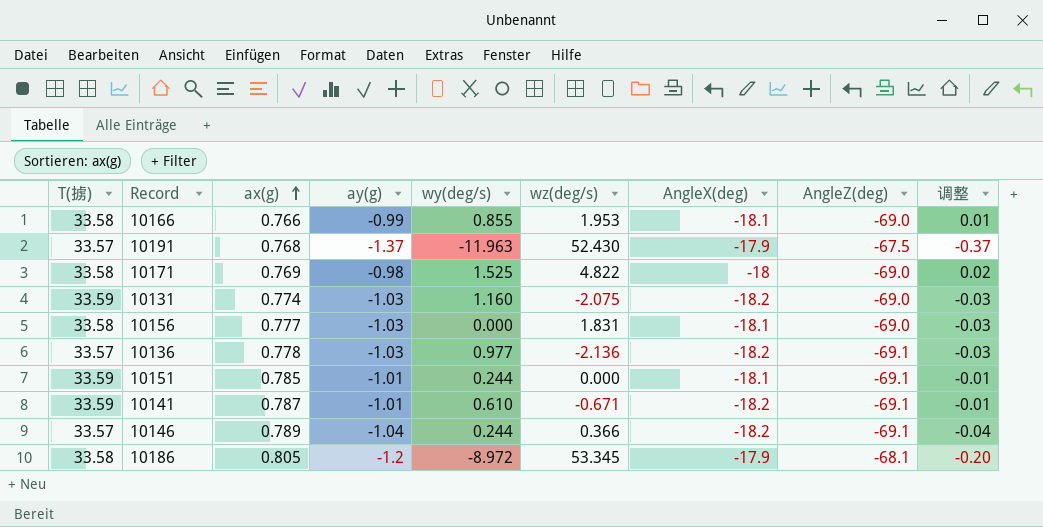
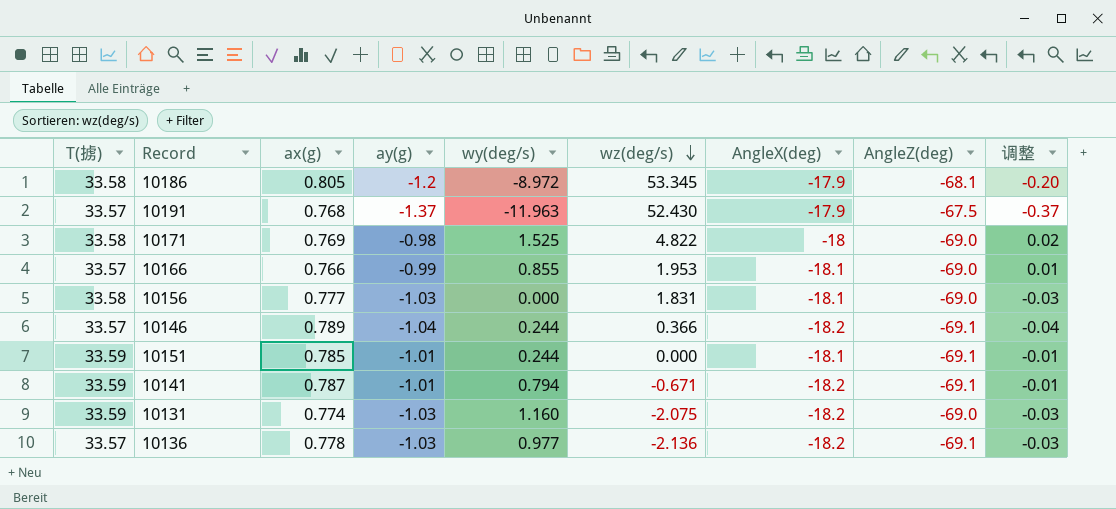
row order: ax(g) ascending -> wz(deg/s) descending
10166 | T(掳): 33.58 -> 33.57
10141 | wy(deg/s): 0.610 -> 0.794

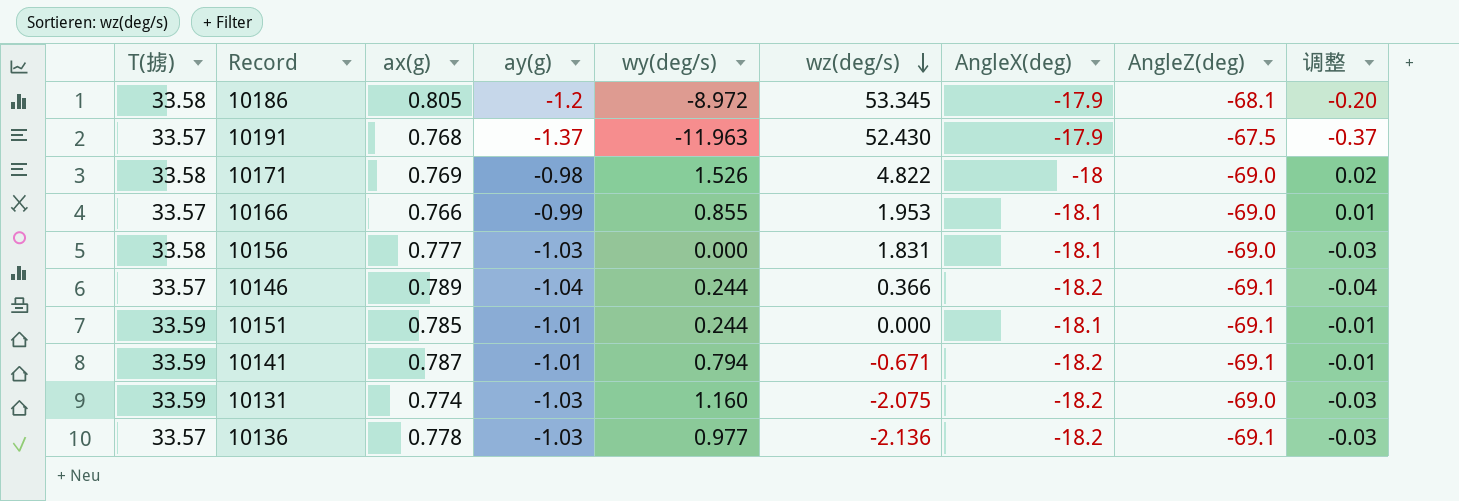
10171 | wy(deg/s): 1.525 -> 1.526

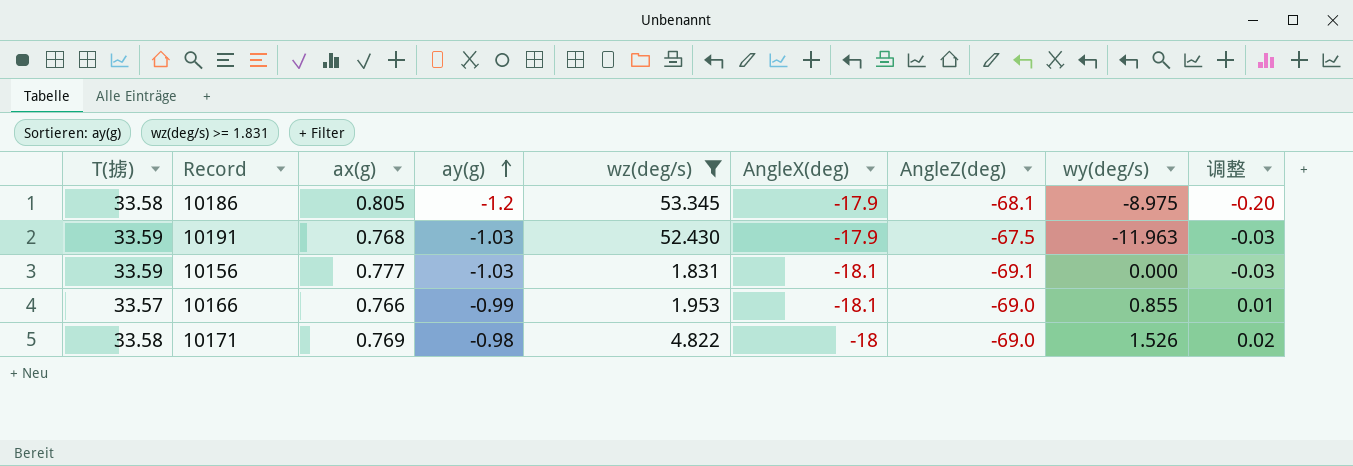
filter: none -> wz(deg/s) >= 1.831
row order: wz(deg/s) descending -> ay(g) ascending
column wy(deg/s) | position: 5 -> 8
10186 | wy(deg/s): -8.972 -> -8.975
10191 | T(掳): 33.57 -> 33.59
10191 | ay(g): -1.37 -> -1.03
10191 | 调整: -0.37 -> -0.03
10156 | T(掳): 33.58 -> 33.59
10156 | AngleZ(deg): -69.0 -> -69.1

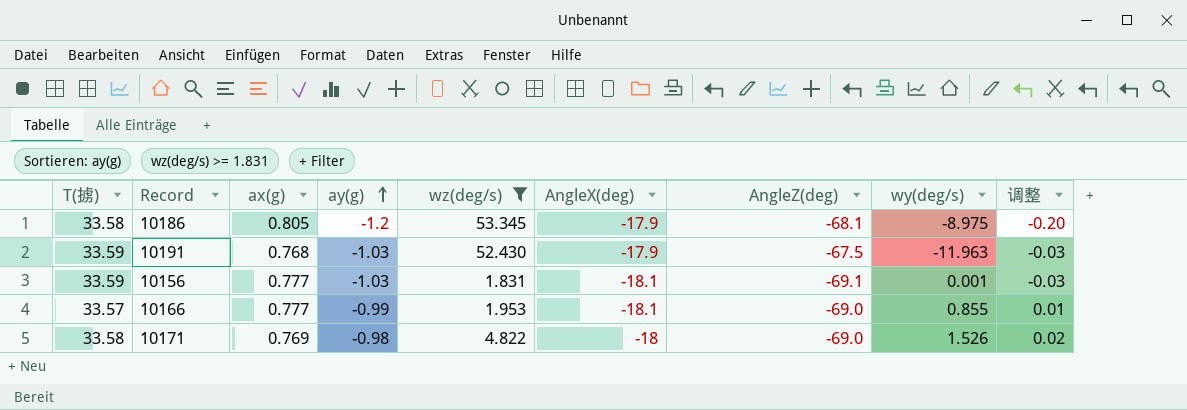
10156 | wy(deg/s): 0.000 -> 0.001
10166 | ax(g): 0.766 -> 0.777

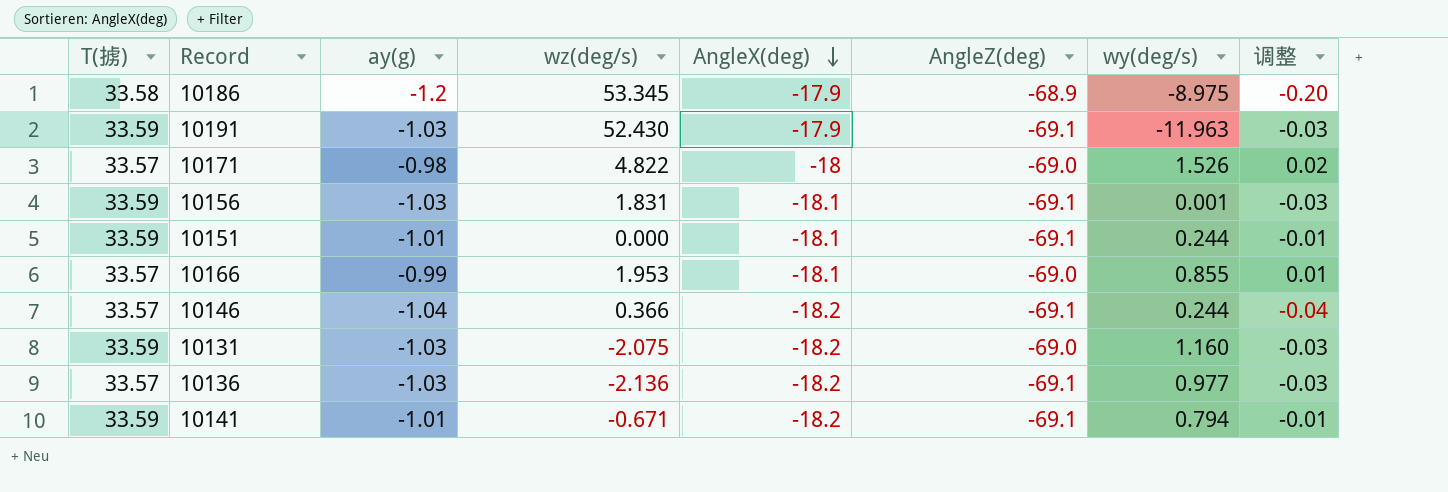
filter: wz(deg/s) >= 1.831 -> none
row order: ay(g) ascending -> AngleX(deg) descending
column ax(g) | position: 3 -> none
10186 | AngleZ(deg): -68.1 -> -68.9
10191 | AngleZ(deg): -67.5 -> -69.1
10171 | T(掳): 33.58 -> 33.57

